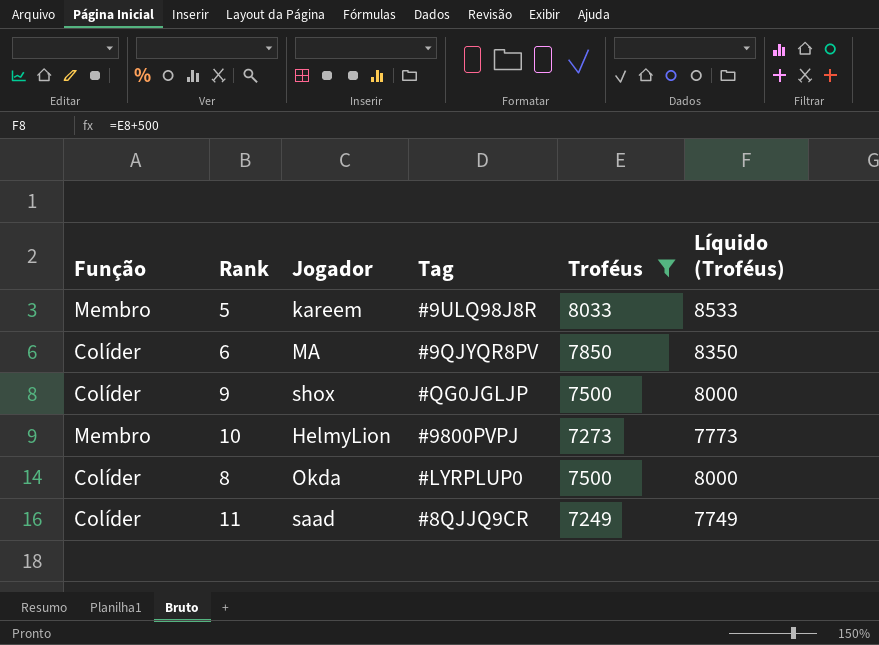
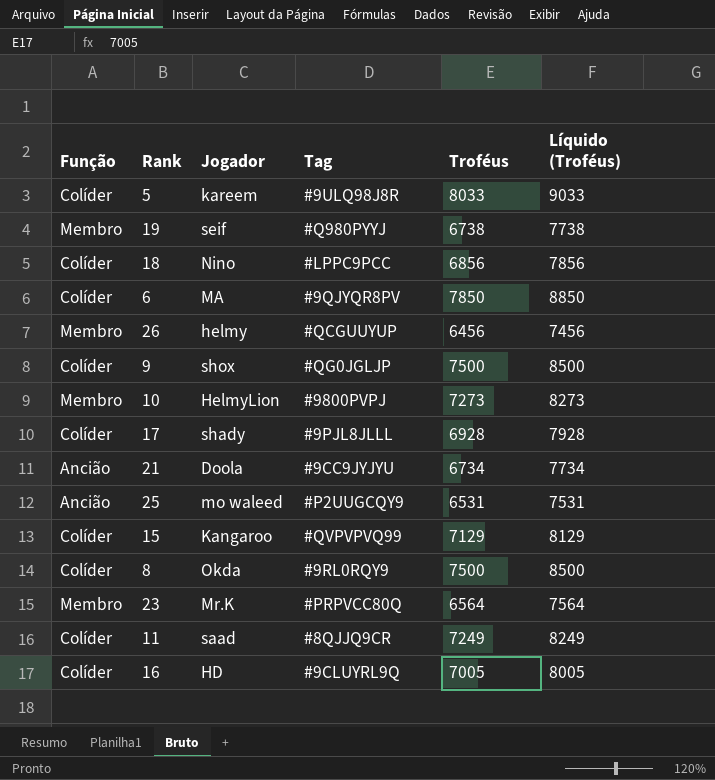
filter: Troféus >= 7249 -> none
column Líquido (Troféus) | formula: [Troféus] + 500 -> [Troféus] + 1000
5 | Função: Membro -> Colíder
8 | Tag: #LYRPLUP0 -> #9RL0RQY9

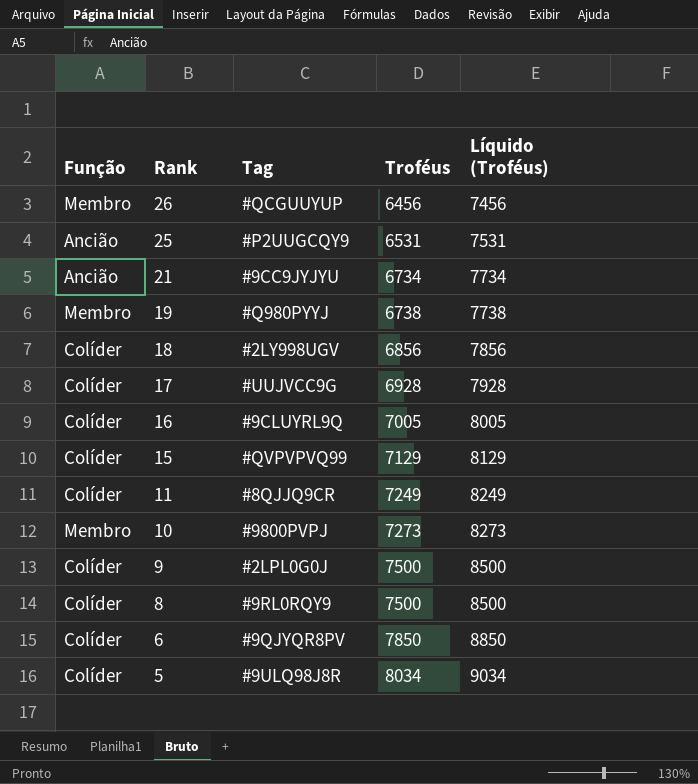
row order: none -> Rank descending
column Jogador | position: 3 -> none
row 23: Membro | Mr.K | #PRPVCC80Q | 6564 | 7564 -> none
18 | Tag: #LPPC9PCC -> #2LY998UGV
17 | Tag: #9PJL8JLLL -> #UUJVCC9G
9 | Tag: #QG0JGLJP -> #2LPL0G0J
5 | Troféus: 8033 -> 8034
5 | Líquido (Troféus): 9033 -> 9034

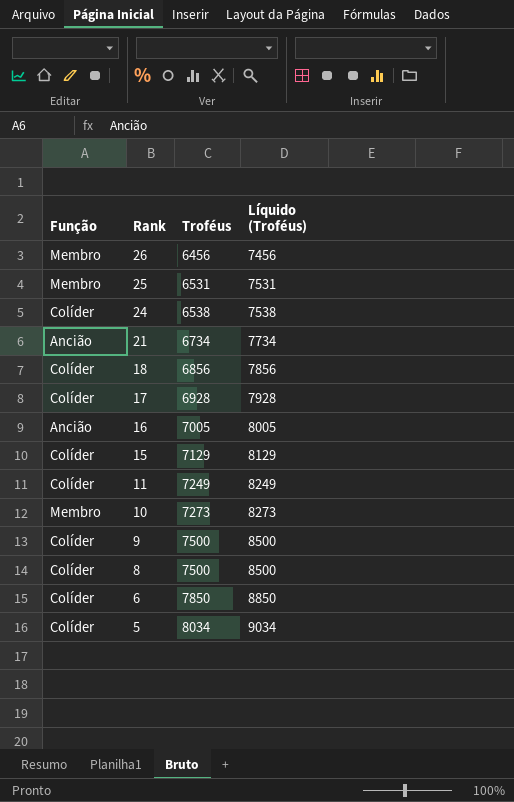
column Tag | position: 3 -> none
row 19: Membro | #Q980PYYJ | 6738 | 7738 -> none
25 | Função: Ancião -> Membro
row 24: none -> Colíder | 6538 | 7538
16 | Função: Colíder -> Ancião

